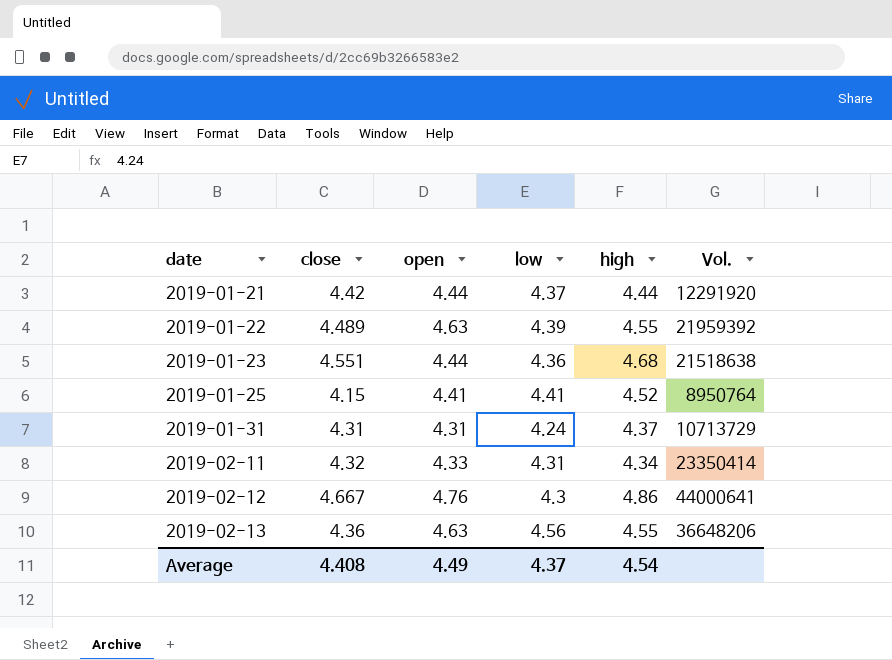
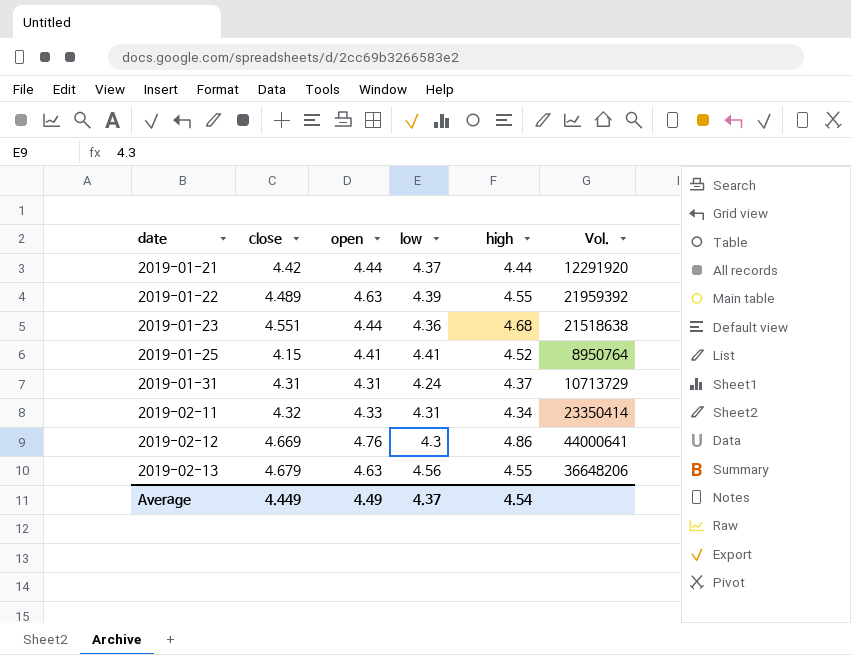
2019-02-12 | close: 4.667 -> 4.669
2019-02-13 | close: 4.36 -> 4.679
Average | close: 4.408 -> 4.449

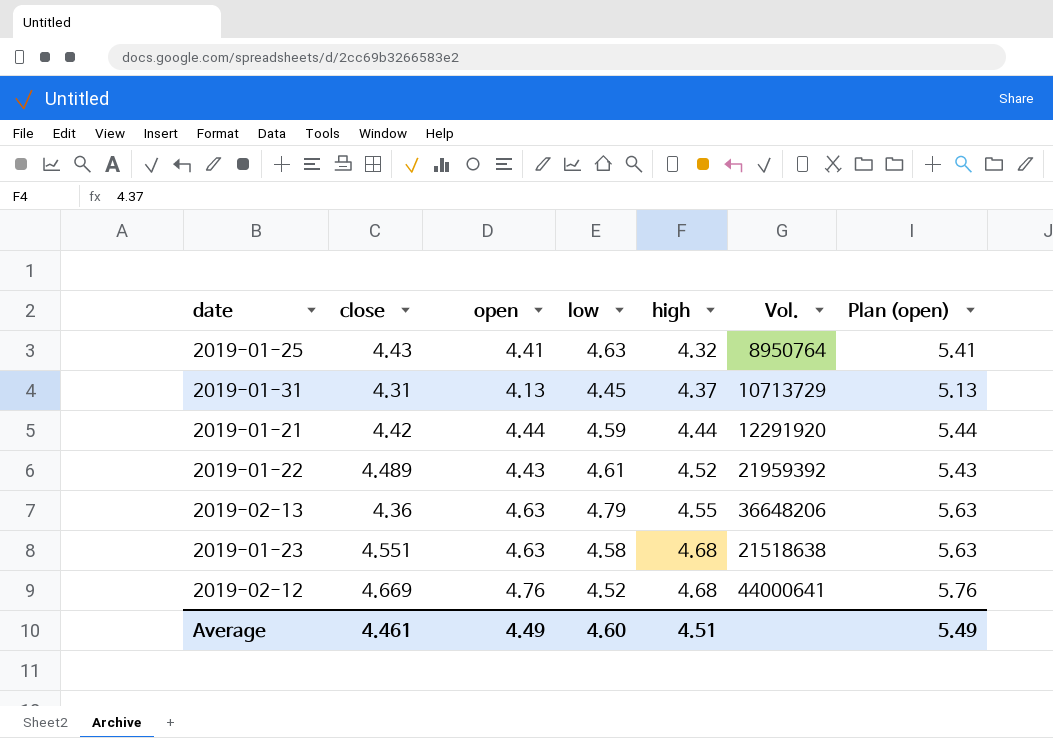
row order: date ascending -> high ascending
column Plan (open) | formula: none -> [open] + 1
row 2019-02-11: 4.32 | 4.33 | 4.31 | 4.34 | 23350414 -> none
2019-01-25 | close: 4.15 -> 4.43
2019-01-25 | low: 4.41 -> 4.63
2019-01-25 | high: 4.52 -> 4.32
2019-01-31 | open: 4.31 -> 4.13
2019-01-31 | low: 4.24 -> 4.45
2019-01-21 | low: 4.37 -> 4.59
2019-01-22 | open: 4.63 -> 4.43
2019-01-22 | low: 4.39 -> 4.61
2019-01-22 | high: 4.55 -> 4.52
2019-02-13 | close: 4.679 -> 4.36
2019-02-13 | low: 4.56 -> 4.79
2019-01-23 | open: 4.44 -> 4.63
2019-01-23 | low: 4.36 -> 4.58
2019-02-12 | low: 4.3 -> 4.52
2019-02-12 | high: 4.86 -> 4.68
Average | close: 4.449 -> 4.461
Average | low: 4.37 -> 4.60
Average | high: 4.54 -> 4.51

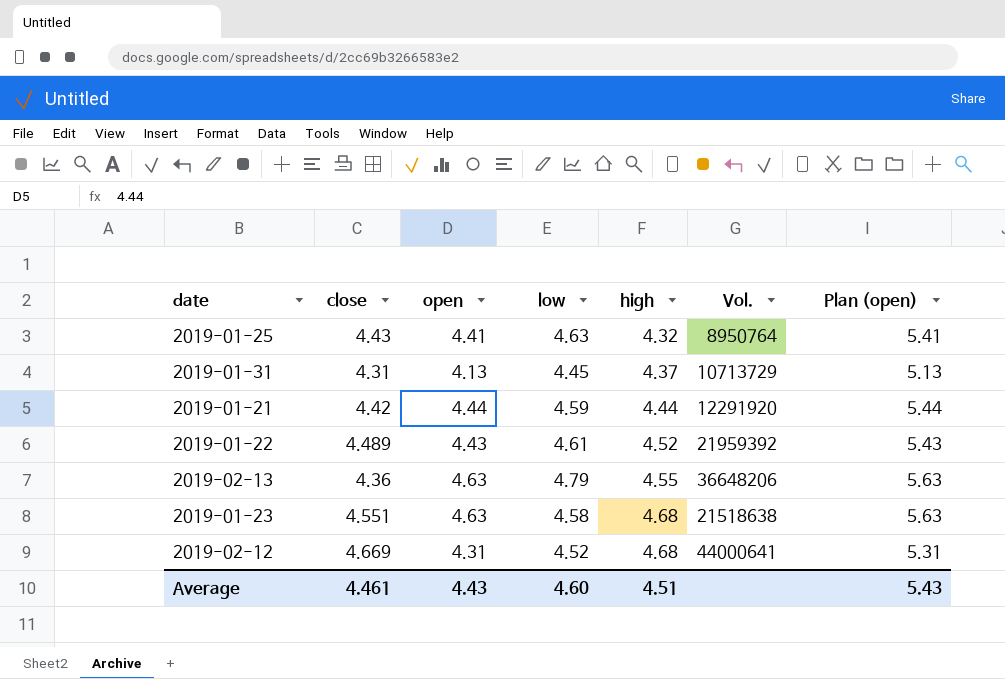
2019-02-12 | open: 4.76 -> 4.31
2019-02-12 | Plan (open): 5.76 -> 5.31
Average | open: 4.49 -> 4.43
Average | Plan (open): 5.49 -> 5.43

